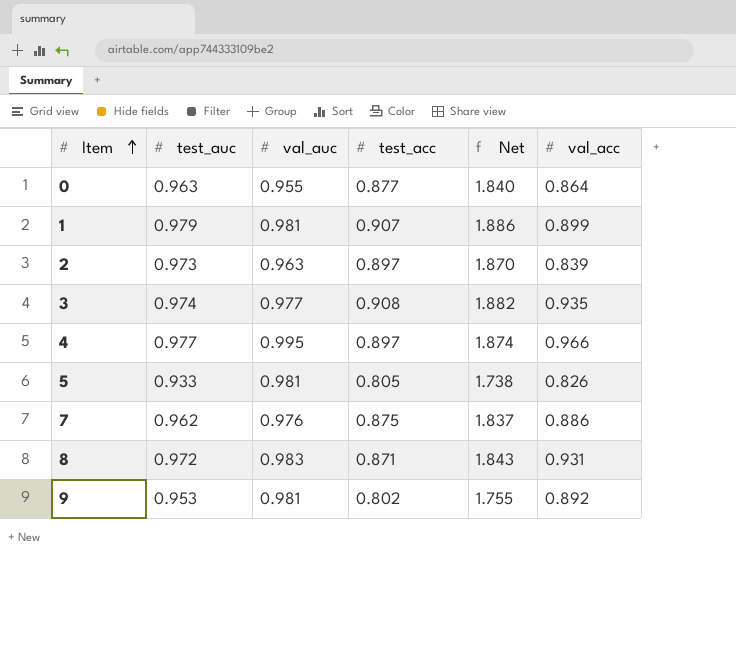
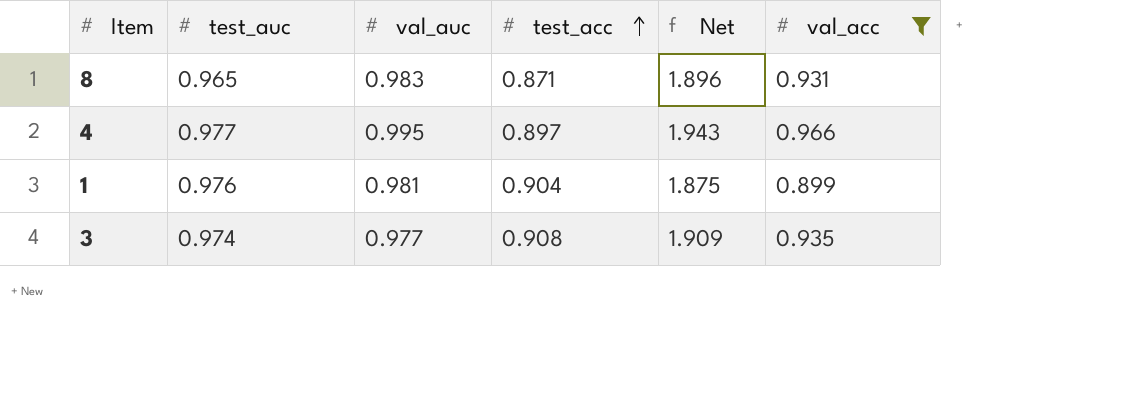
filter: none -> val_acc >= 0.899
row order: Item ascending -> test_acc ascending
column Net | formula: [test_auc] + [test_acc] -> [test_auc] + [val_acc]
8 | test_auc: 0.972 -> 0.965
1 | test_auc: 0.979 -> 0.976
1 | test_acc: 0.907 -> 0.904

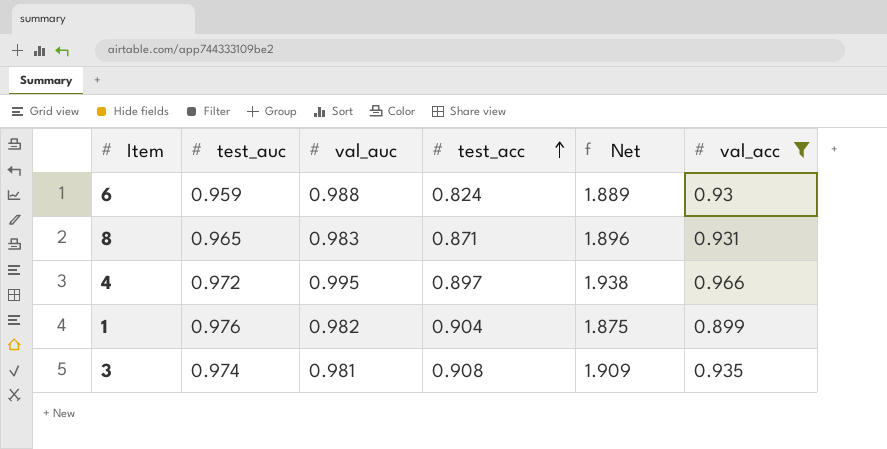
row 6: none -> 0.959 | 0.988 | 0.824 | 1.889 | 0.93
4 | test_auc: 0.977 -> 0.972
4 | Net: 1.943 -> 1.938
1 | val_auc: 0.981 -> 0.982
3 | val_auc: 0.977 -> 0.981

